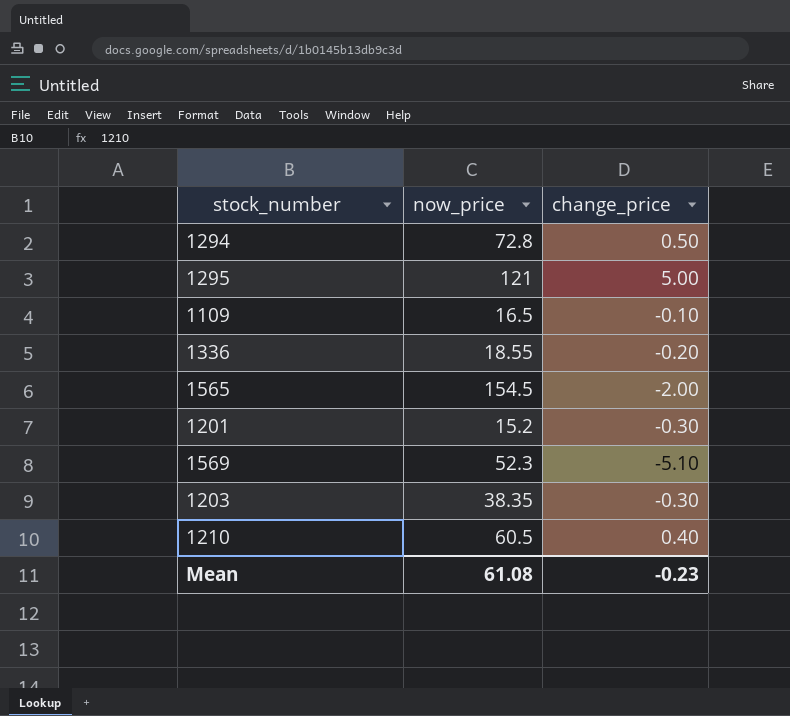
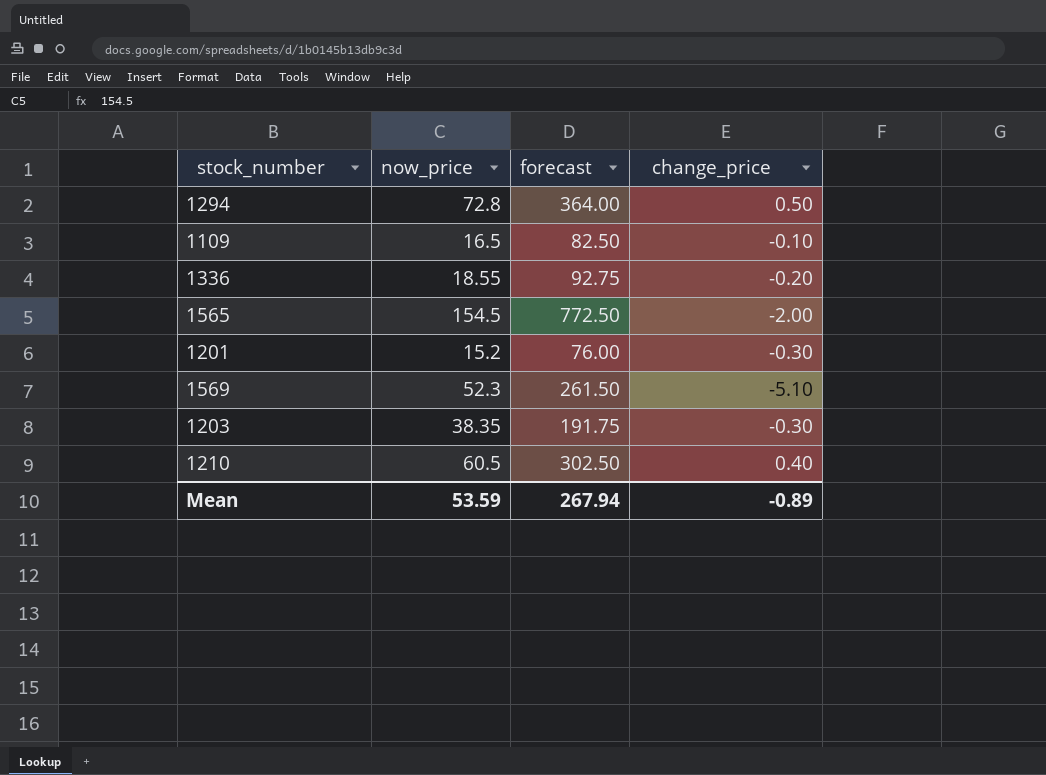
column forecast | formula: none -> [now_price] * 5
row 1295: 121 | 5.00 -> none
Mean | now_price: 61.08 -> 53.59
Mean | change_price: -0.23 -> -0.89

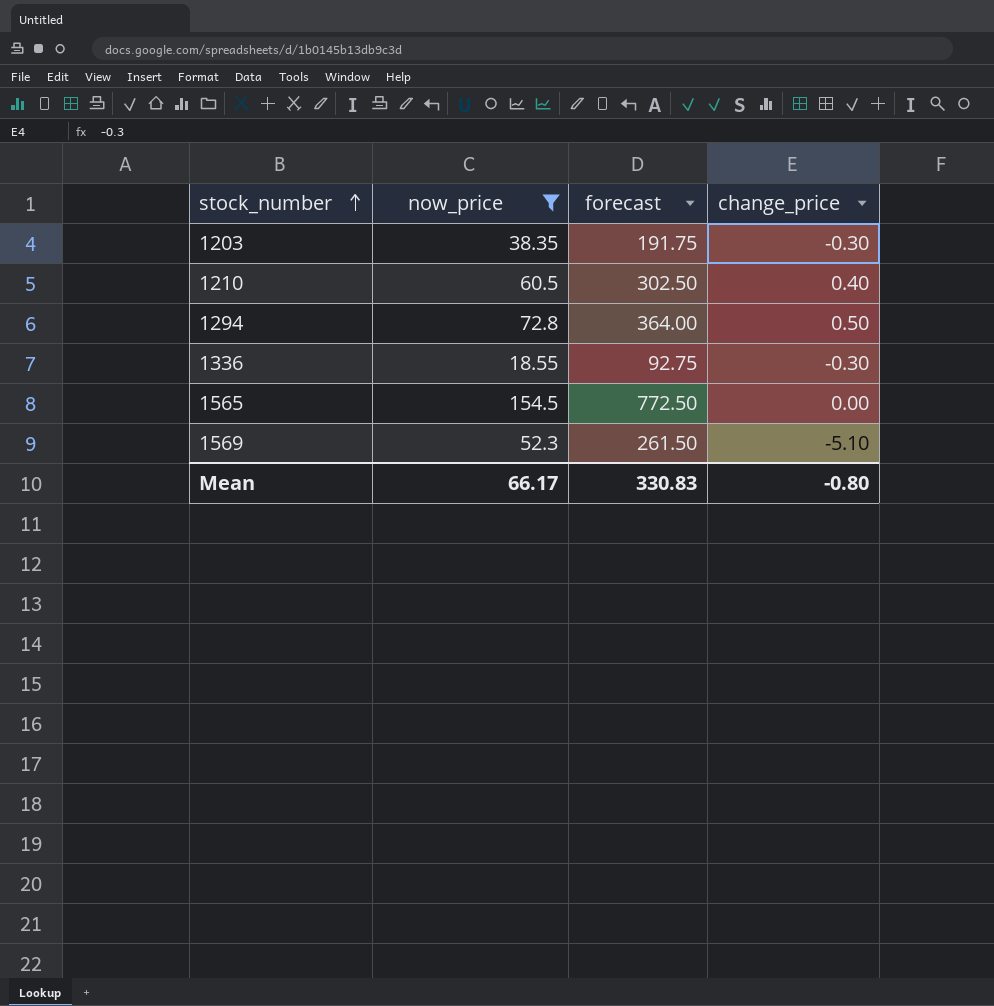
filter: none -> now_price >= 18.55
row order: none -> stock_number ascending
1336 | change_price: -0.20 -> -0.30
1565 | change_price: -2.00 -> 0.00
Mean | now_price: 53.59 -> 66.17
Mean | forecast: 267.94 -> 330.83
Mean | change_price: -0.89 -> -0.80

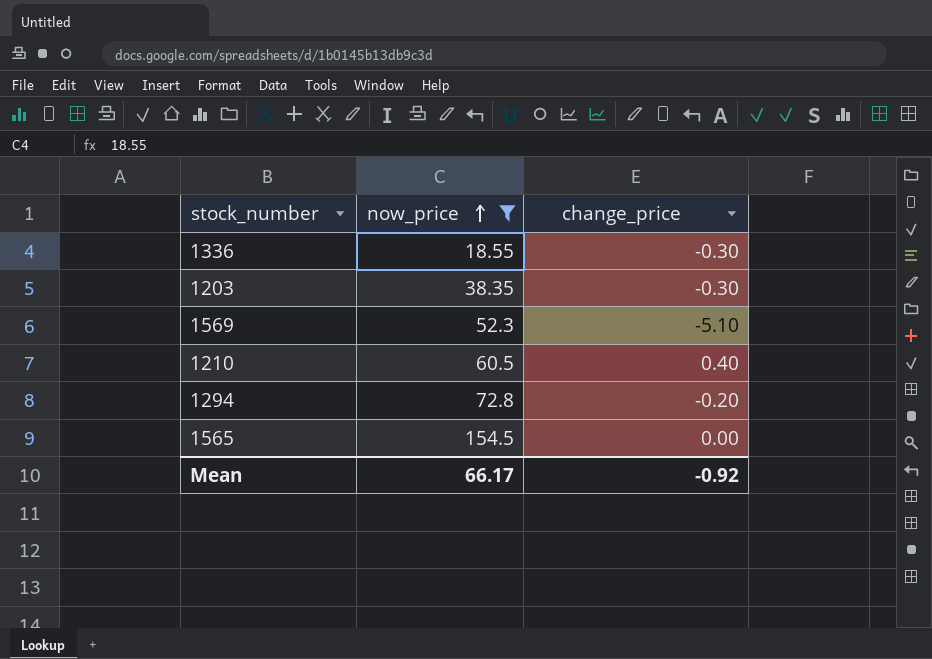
row order: stock_number ascending -> now_price ascending
column forecast | formula: [now_price] * 5 -> none
1294 | change_price: 0.50 -> -0.20
Mean | change_price: -0.80 -> -0.92

